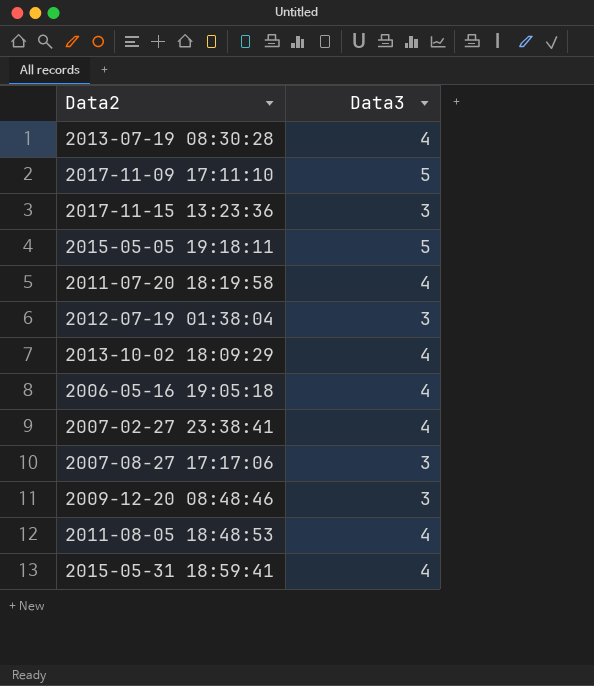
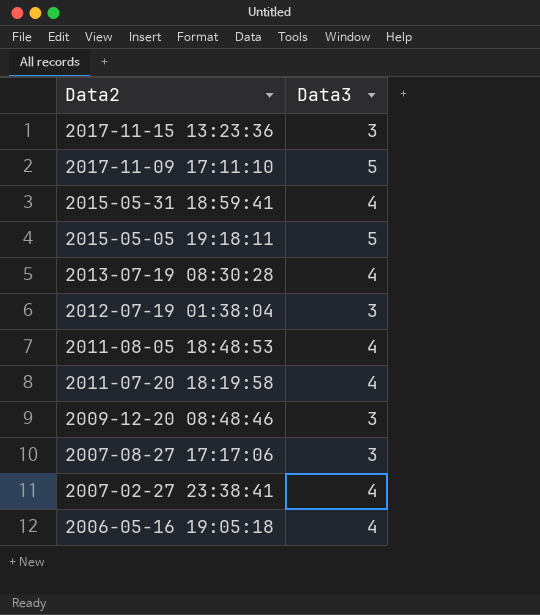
row order: none -> Data2 descending
row 2013-10-02 18:09:29: 4 -> none

